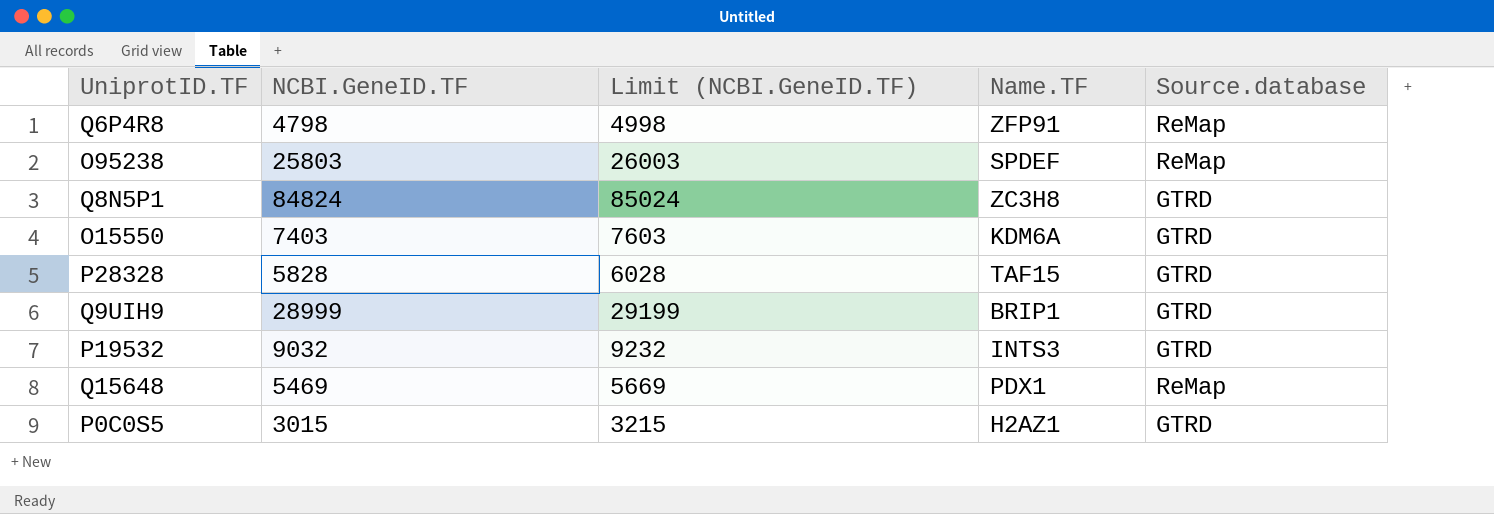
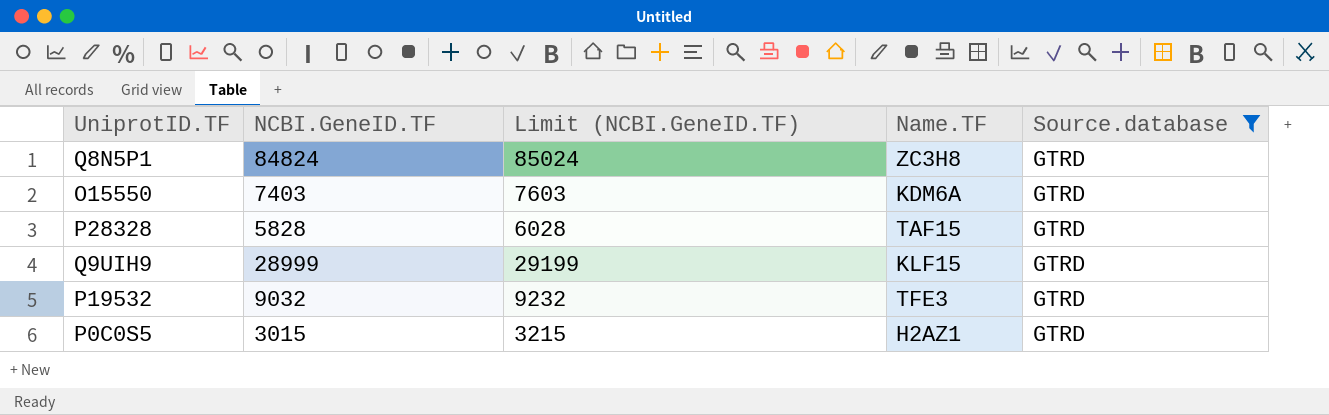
filter: none -> Source.database = GTRD
Q9UIH9 | Name.TF: BRIP1 -> KLF15
P19532 | Name.TF: INTS3 -> TFE3

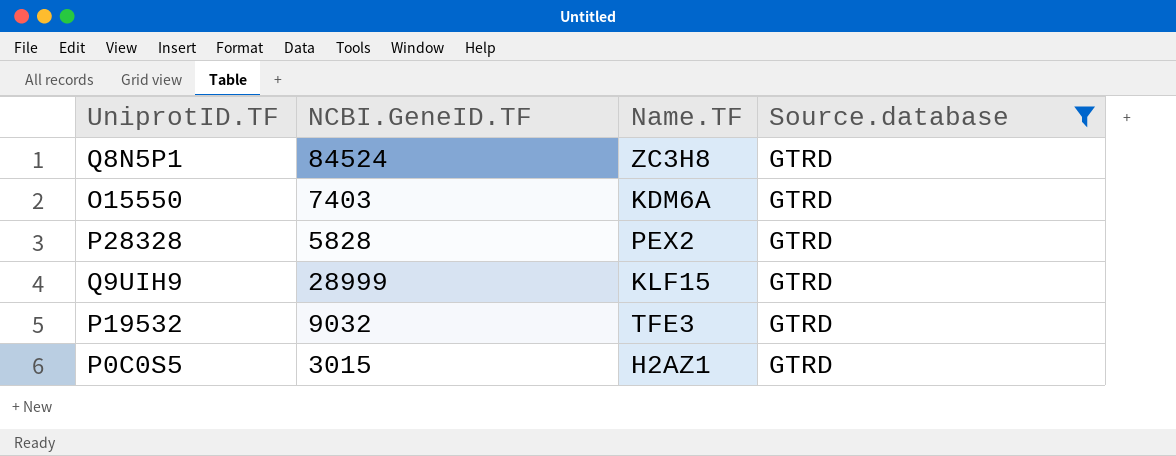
column Limit (NCBI.GeneID.TF) | formula: [NCBI.GeneID.TF] + 200 -> none
Q8N5P1 | NCBI.GeneID.TF: 84824 -> 84524
P28328 | Name.TF: TAF15 -> PEX2

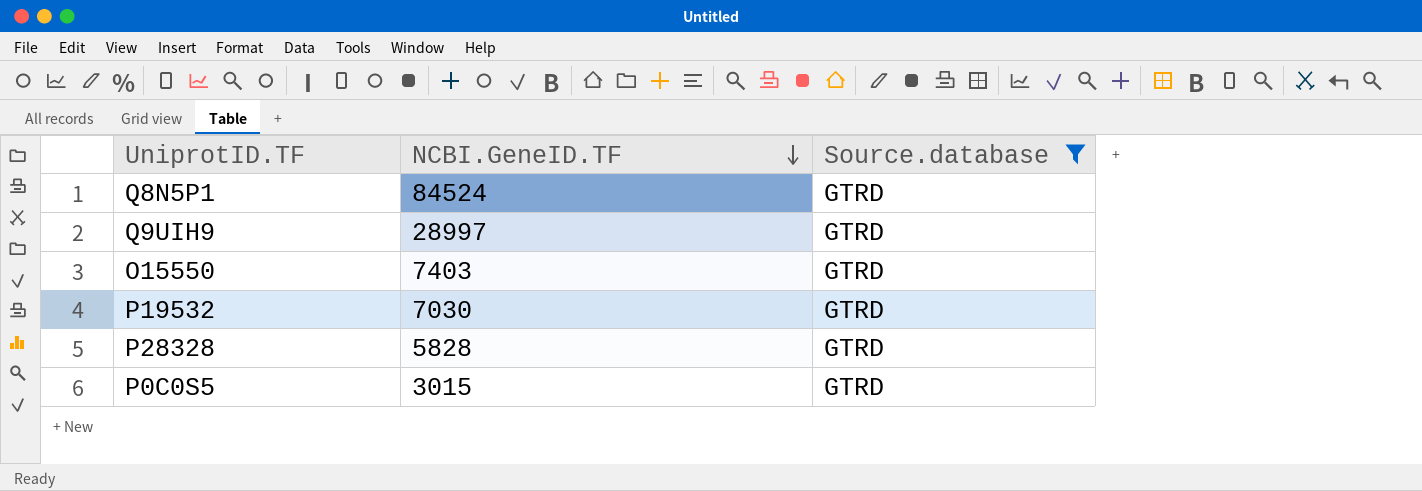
row order: none -> NCBI.GeneID.TF descending
column Name.TF | position: 3 -> none
Q9UIH9 | NCBI.GeneID.TF: 28999 -> 28997
P19532 | NCBI.GeneID.TF: 9032 -> 7030

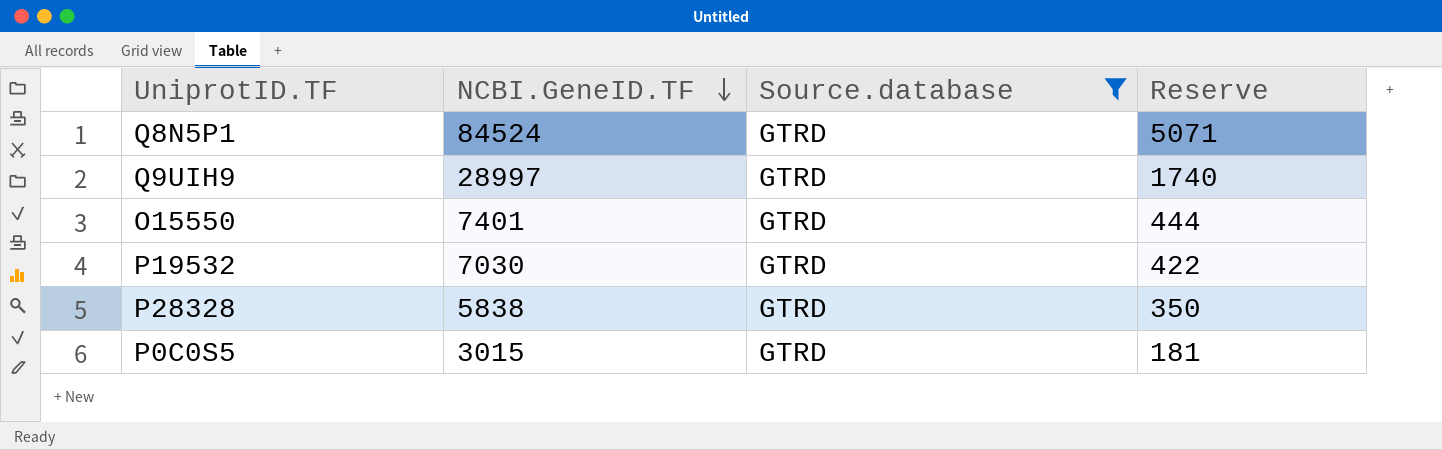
column Reserve | formula: none -> [NCBI.GeneID.TF] * 0.06
O15550 | NCBI.GeneID.TF: 7403 -> 7401
P28328 | NCBI.GeneID.TF: 5828 -> 5838

